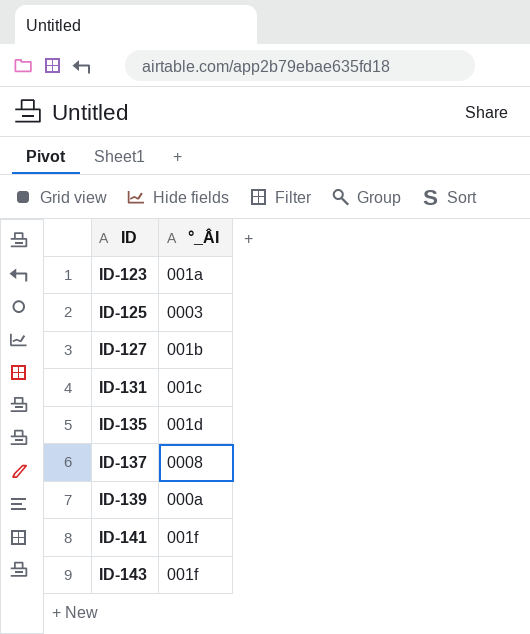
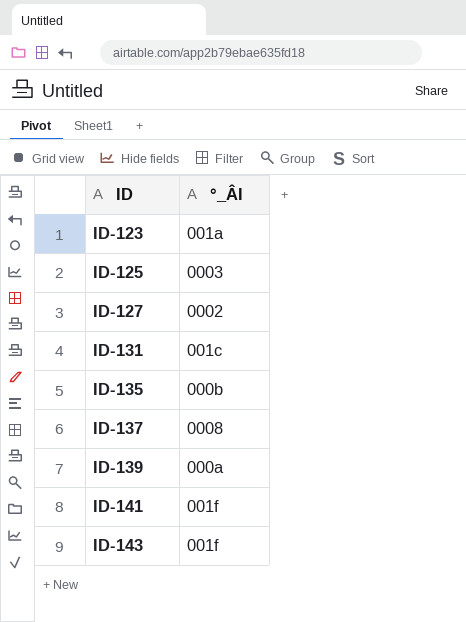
ID-127 | °_ÂI: 001b -> 0002
ID-135 | °_ÂI: 001d -> 000b

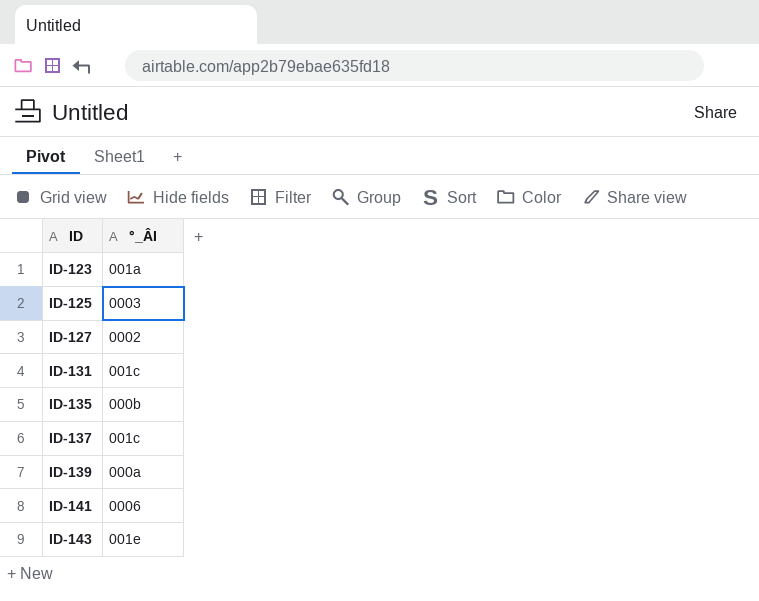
ID-137 | °_ÂI: 0008 -> 001c
ID-141 | °_ÂI: 001f -> 0006
ID-143 | °_ÂI: 001f -> 001e

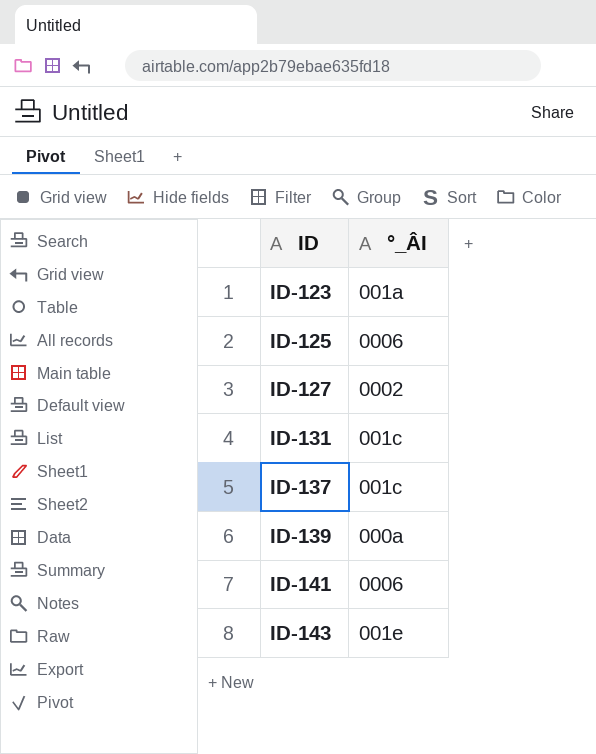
row ID-135: 000b -> none
ID-125 | °_ÂI: 0003 -> 0006

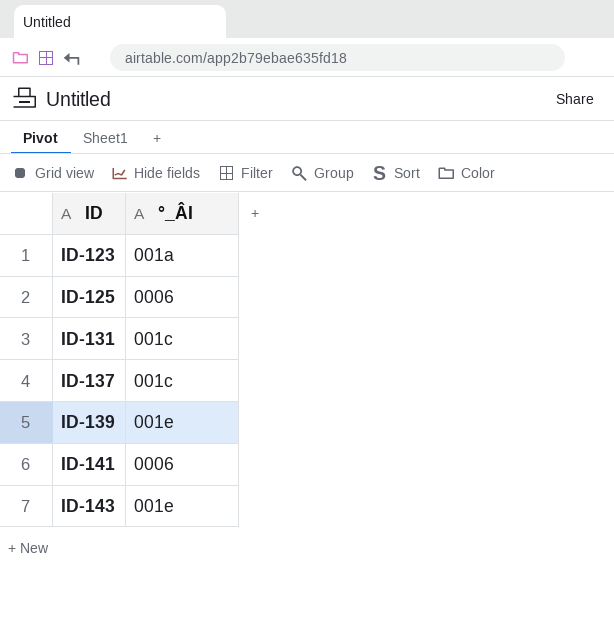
row ID-127: 0002 -> none
ID-139 | °_ÂI: 000a -> 001e

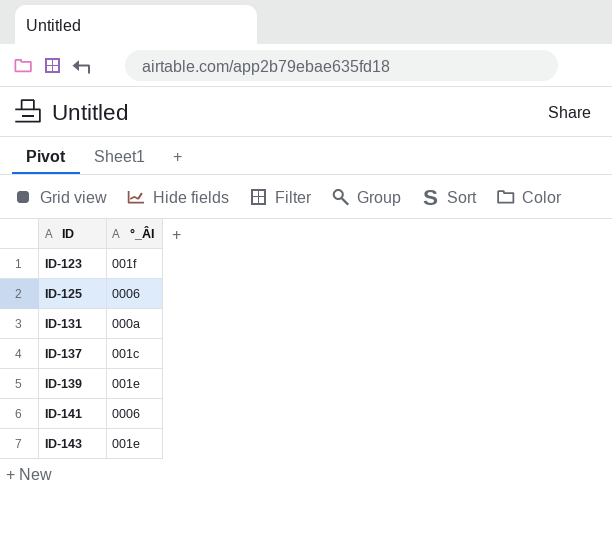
ID-123 | °_ÂI: 001a -> 001f
ID-131 | °_ÂI: 001c -> 000a

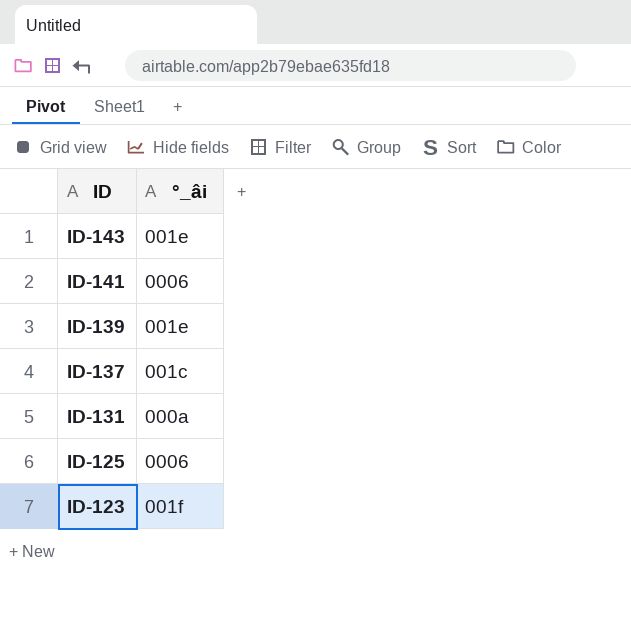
row order: ID ascending -> ID descending
column name: °_ÂI -> °_âi

